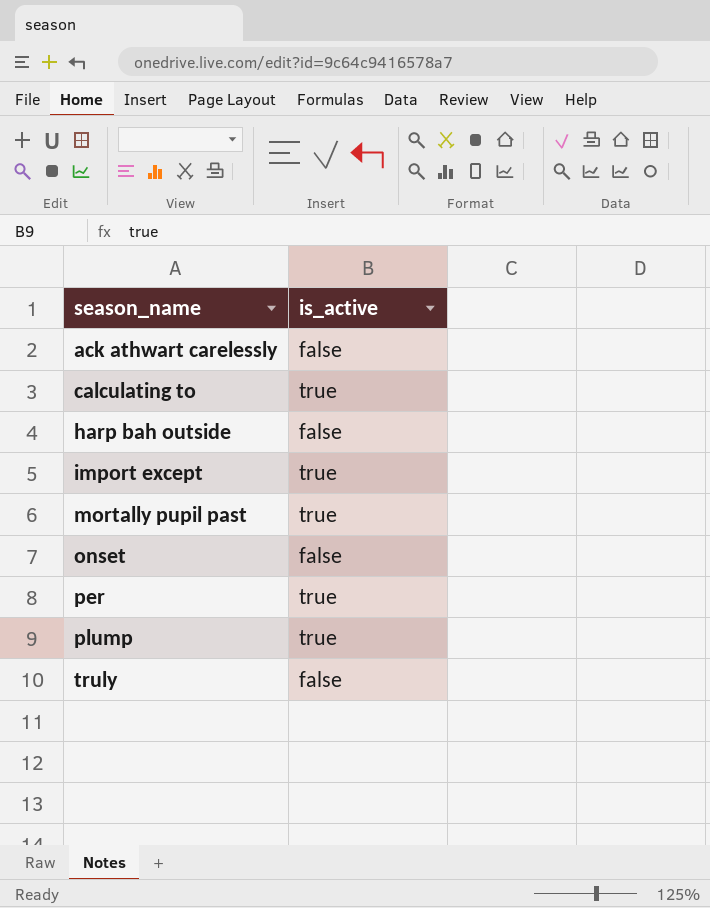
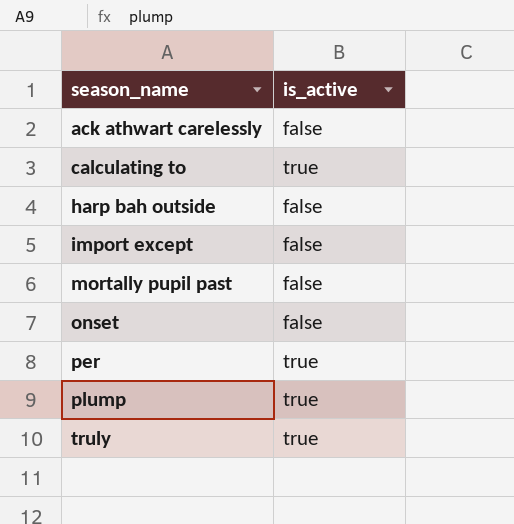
import except | is_active: true -> false
mortally pupil past | is_active: true -> false
truly | is_active: false -> true

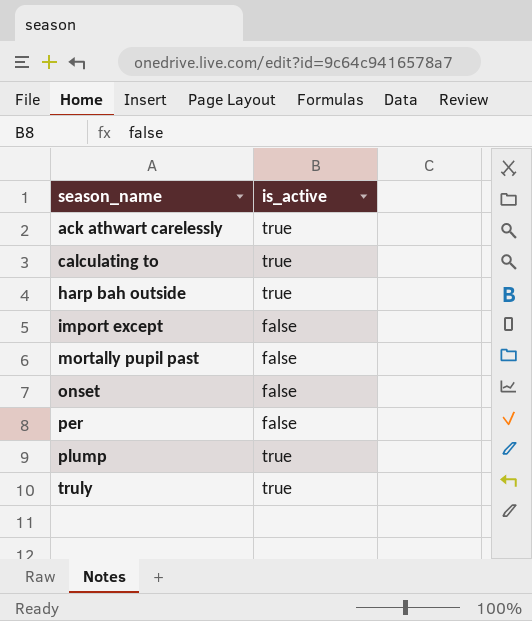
ack athwart carelessly | is_active: false -> true
harp bah outside | is_active: false -> true
per | is_active: true -> false

